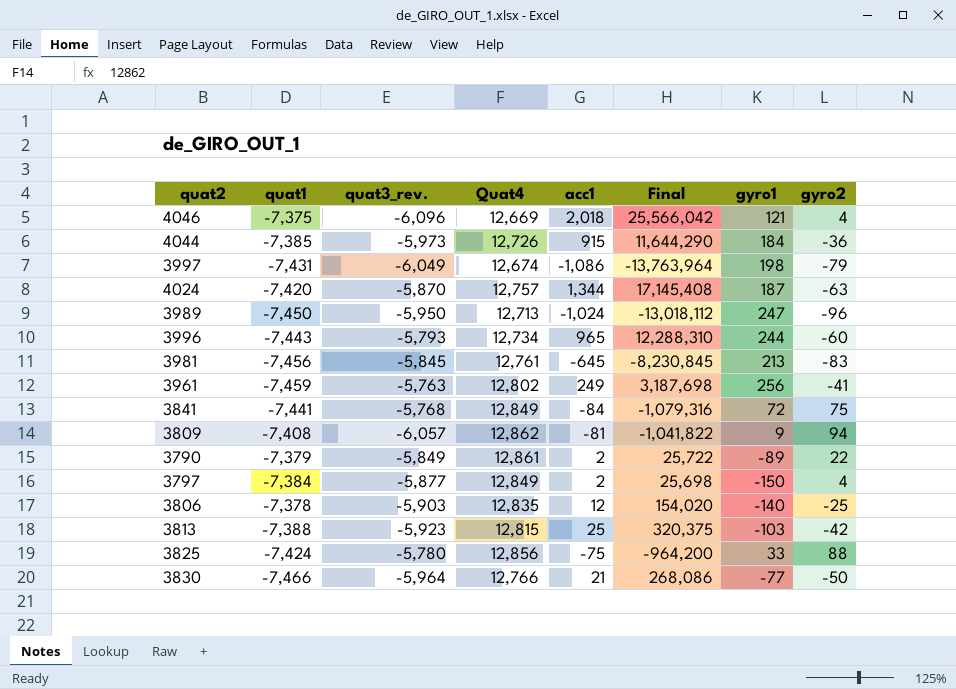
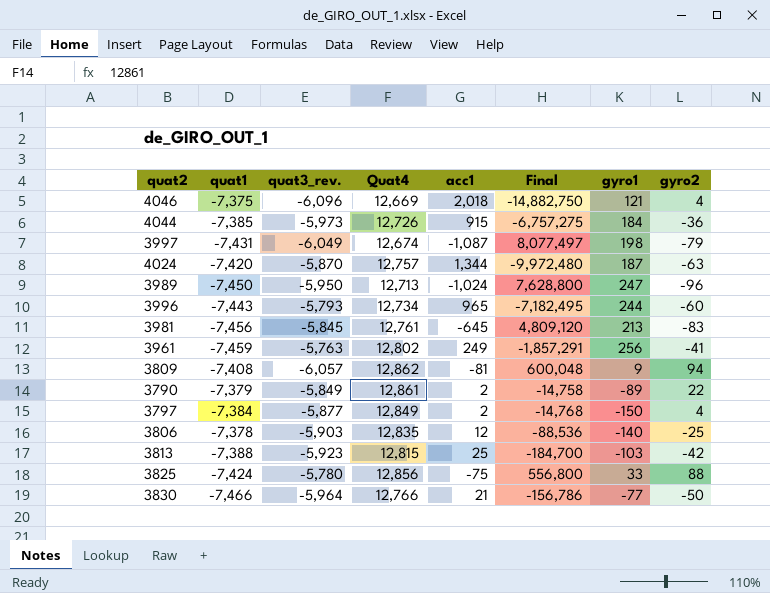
column Final | formula: [Quat4] * [acc1] -> [quat1] * [acc1]
row 3841: -7,441 | -5,768 | 12,849 | -84 | -1,079,316 | 72 | 75 -> none
3997 | acc1: -1,086 -> -1,087

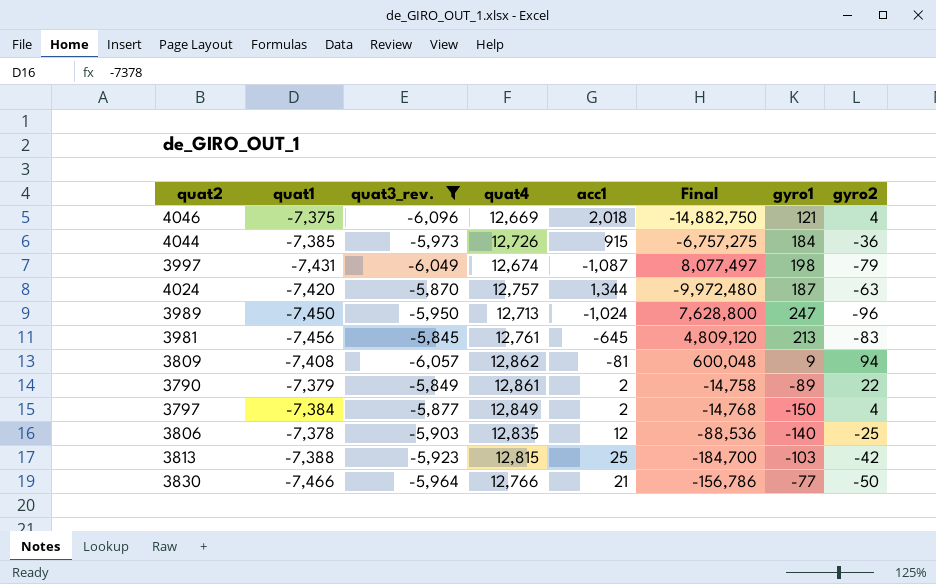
filter: none -> quat3_rev. <= -5,845
column name: Quat4 -> quat4

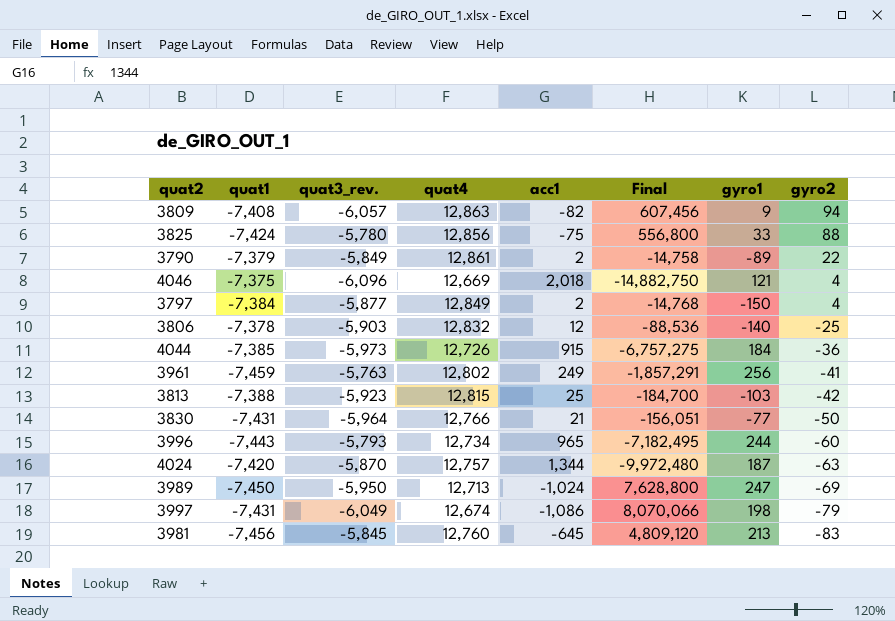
filter: quat3_rev. <= -5,845 -> none
row order: none -> gyro2 descending
3809 | quat4: 12,862 -> 12,863
3809 | acc1: -81 -> -82
3809 | Final: 600,048 -> 607,456
3806 | quat4: 12,835 -> 12,832
3830 | quat1: -7,466 -> -7,431
3830 | Final: -156,786 -> -156,051
3989 | gyro2: -96 -> -69
3997 | acc1: -1,087 -> -1,086
3997 | Final: 8,077,497 -> 8,070,066
3981 | quat4: 12,761 -> 12,760

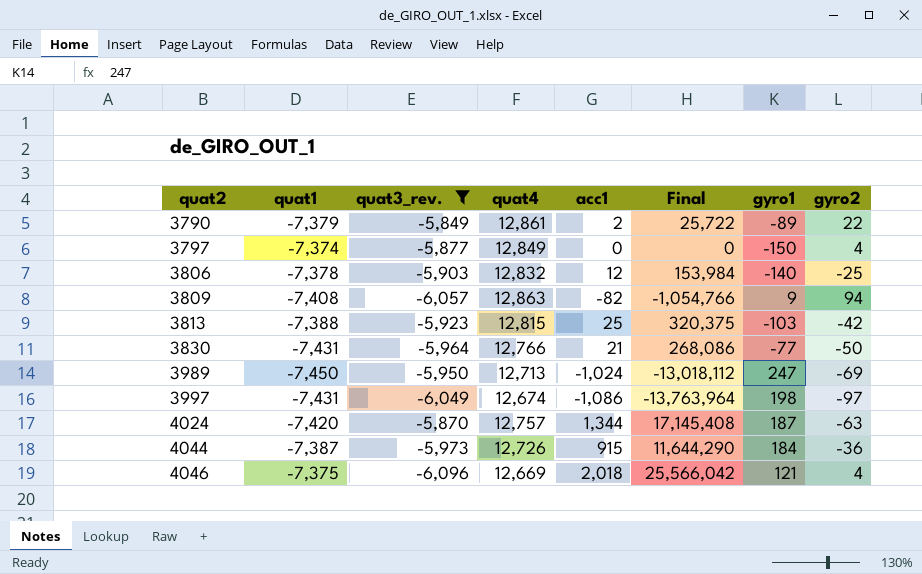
filter: none -> quat3_rev. <= -5,849
row order: gyro2 descending -> quat2 ascending
column Final | formula: [quat1] * [acc1] -> [quat4] * [acc1]
3797 | quat1: -7,384 -> -7,374
3797 | acc1: 2 -> 0
3997 | gyro2: -79 -> -97
4044 | quat1: -7,385 -> -7,387

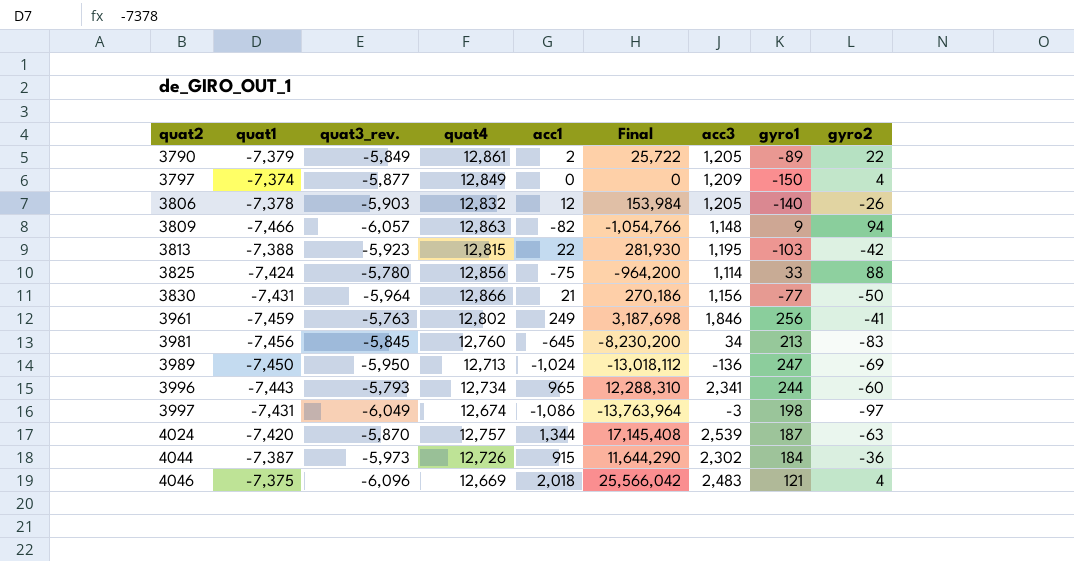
filter: quat3_rev. <= -5,849 -> none
column acc3 | position: none -> 7
3806 | gyro2: -25 -> -26
3809 | quat1: -7,408 -> -7,466
3813 | acc1: 25 -> 22
3813 | Final: 320,375 -> 281,930
3830 | quat4: 12,766 -> 12,866
3830 | Final: 268,086 -> 270,186

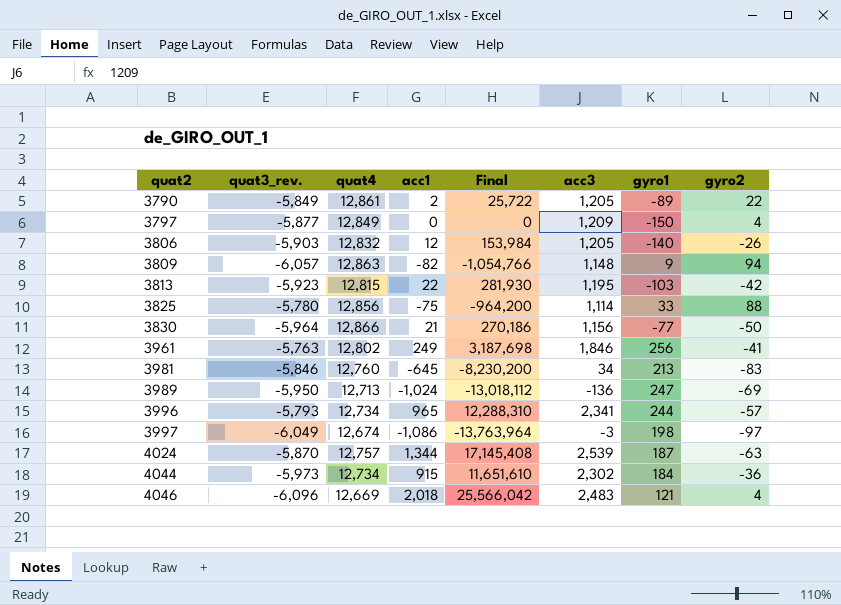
column quat1 | position: 2 -> none
3981 | quat3_rev.: -5,845 -> -5,846
3996 | gyro2: -60 -> -57
4044 | quat4: 12,726 -> 12,734
4044 | Final: 11,644,290 -> 11,651,610

